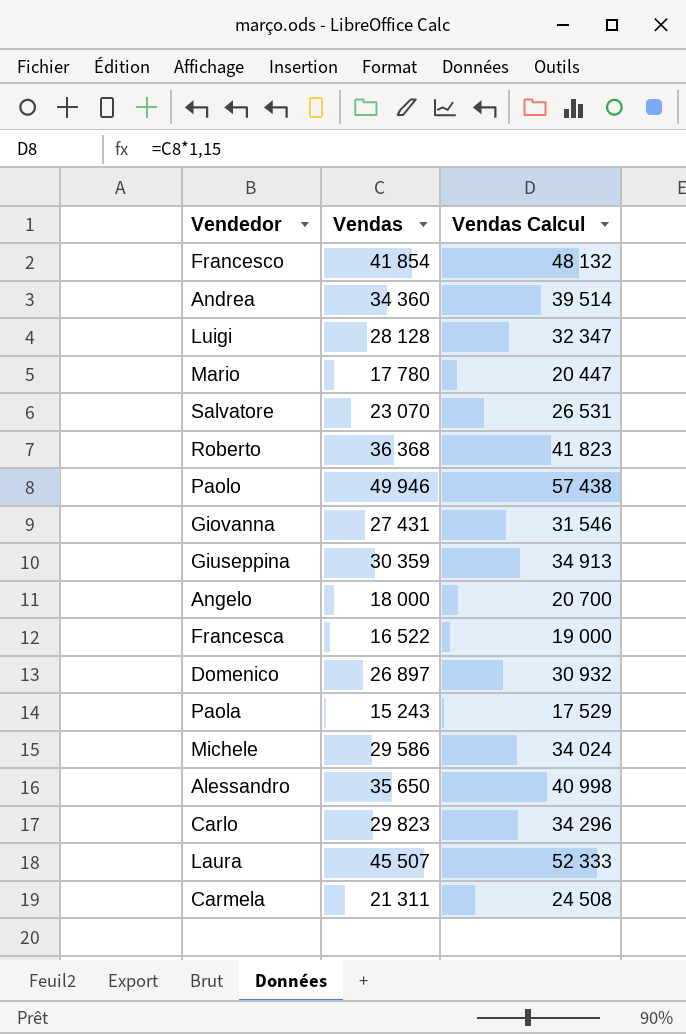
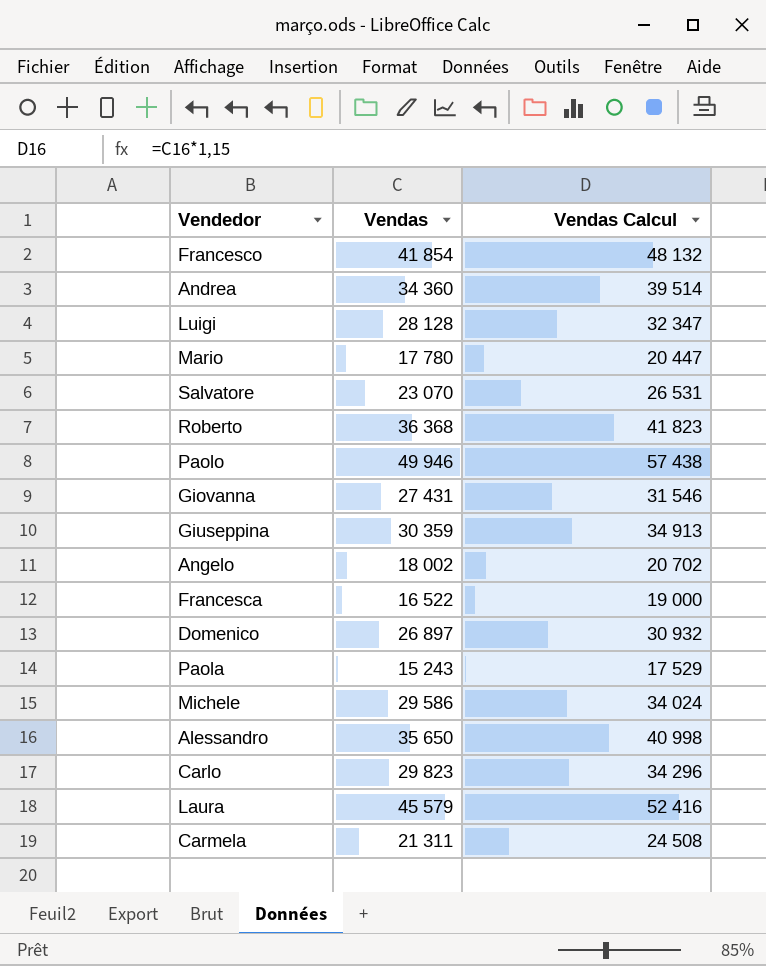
Angelo | Vendas: 18 000 -> 18 002
Angelo | Vendas Calcul: 20 700 -> 20 702
Laura | Vendas: 45 507 -> 45 579
Laura | Vendas Calcul: 52 333 -> 52 416

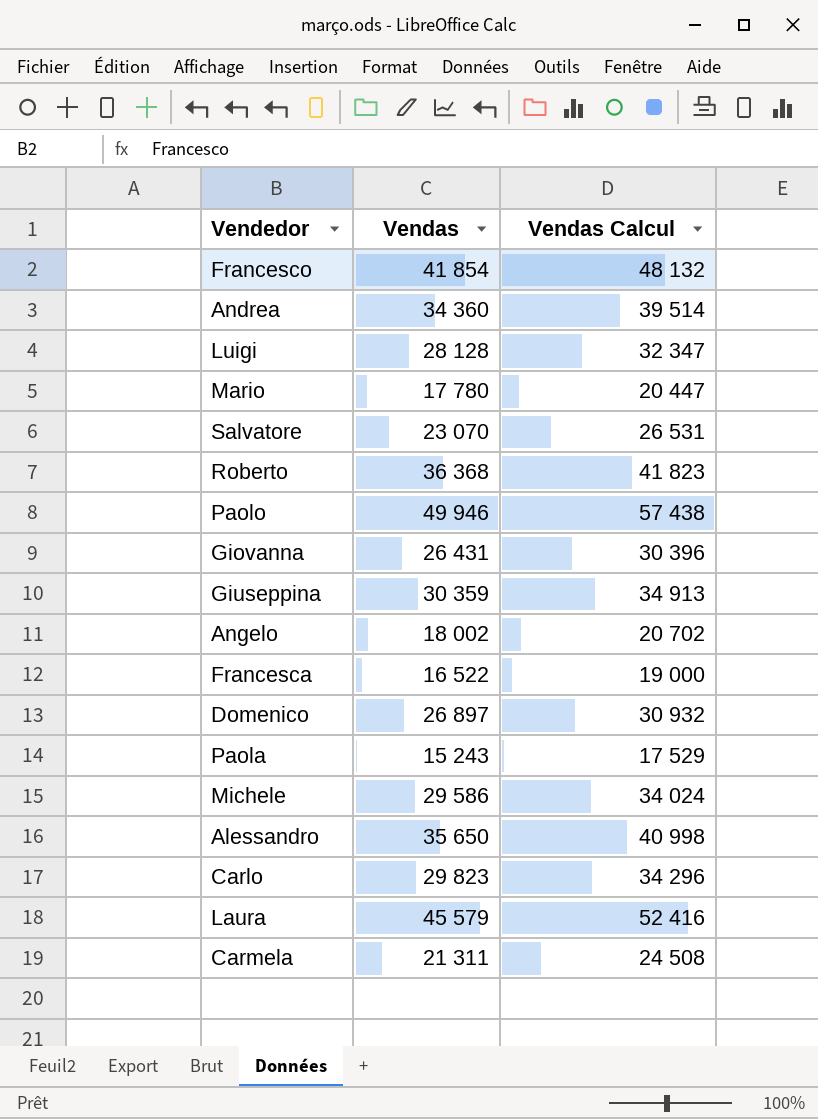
Giovanna | Vendas: 27 431 -> 26 431
Giovanna | Vendas Calcul: 31 546 -> 30 396

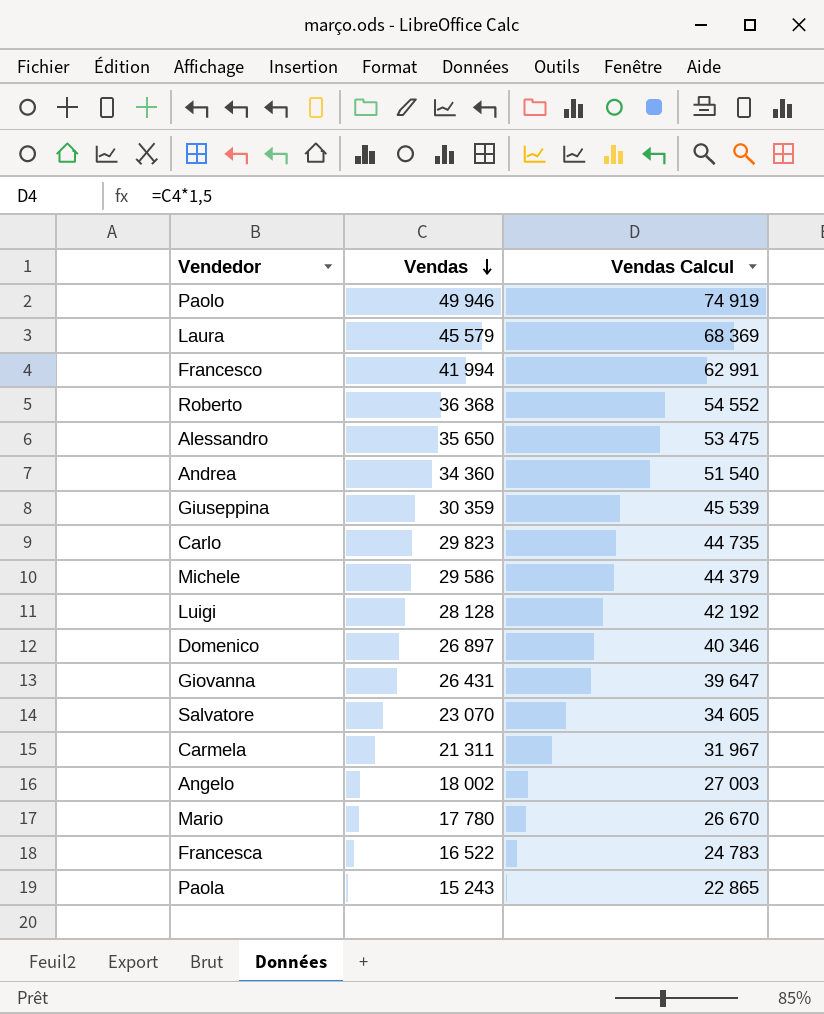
row order: none -> Vendas descending
column Vendas Calcul | formula: [Vendas] * 1,15 -> [Vendas] * 1,5
Francesco | Vendas: 41 854 -> 41 994

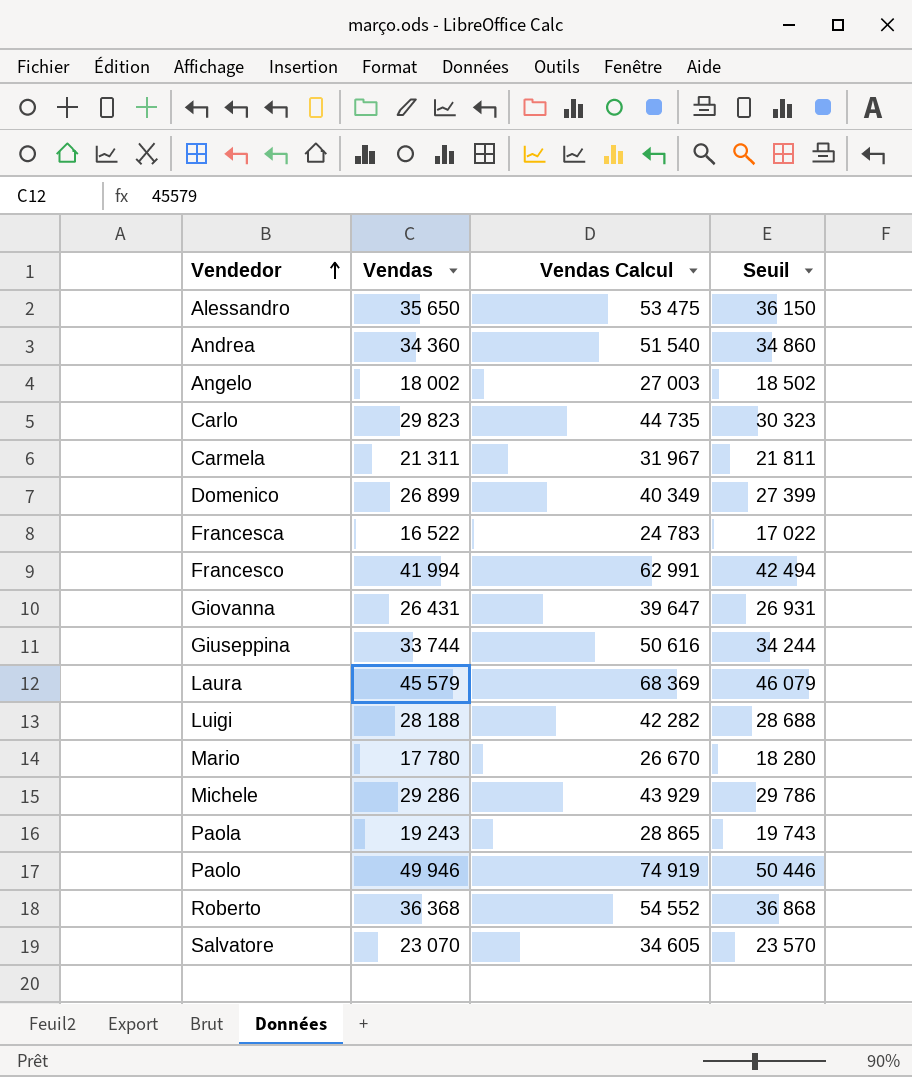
row order: Vendas descending -> Vendedor ascending
column Seuil | formula: none -> [Vendas] + 500
Domenico | Vendas: 26 897 -> 26 899
Domenico | Vendas Calcul: 40 346 -> 40 349
Giuseppina | Vendas: 30 359 -> 33 744
Giuseppina | Vendas Calcul: 45 539 -> 50 616
Luigi | Vendas: 28 128 -> 28 188
Luigi | Vendas Calcul: 42 192 -> 42 282
Michele | Vendas: 29 586 -> 29 286
Michele | Vendas Calcul: 44 379 -> 43 929
Paola | Vendas: 15 243 -> 19 243
Paola | Vendas Calcul: 22 865 -> 28 865

